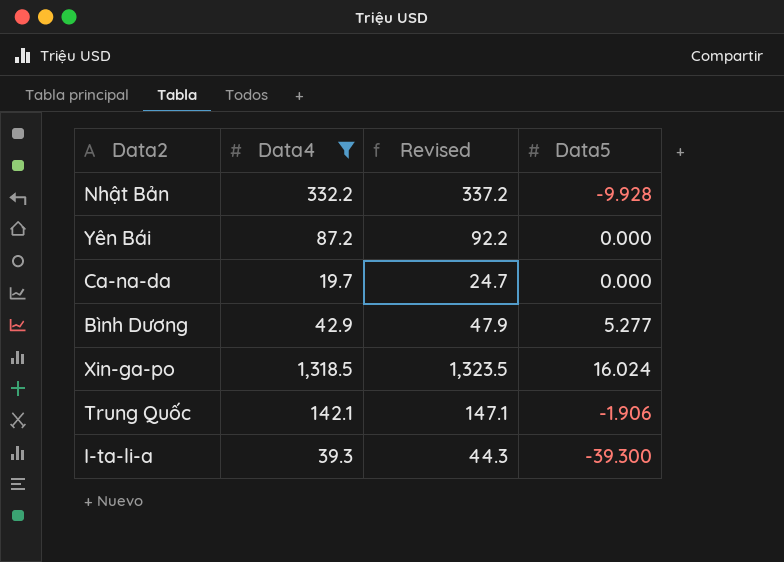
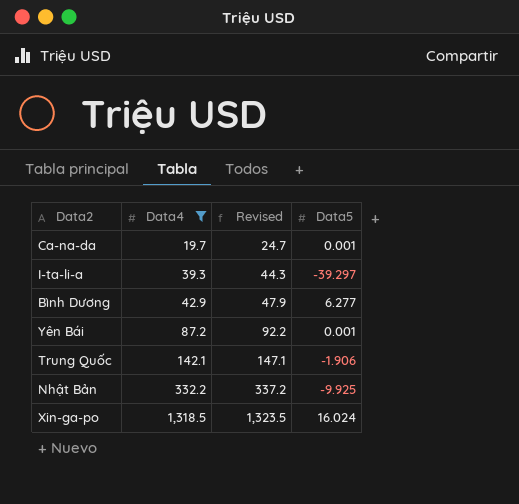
row order: none -> Data4 ascending
Ca-na-da | Data5: 0.000 -> 0.001
I-ta-li-a | Data5: -39.300 -> -39.297
Bình Dương | Data5: 5.277 -> 6.277
Yên Bái | Data5: 0.000 -> 0.001
Nhật Bản | Data5: -9.928 -> -9.925

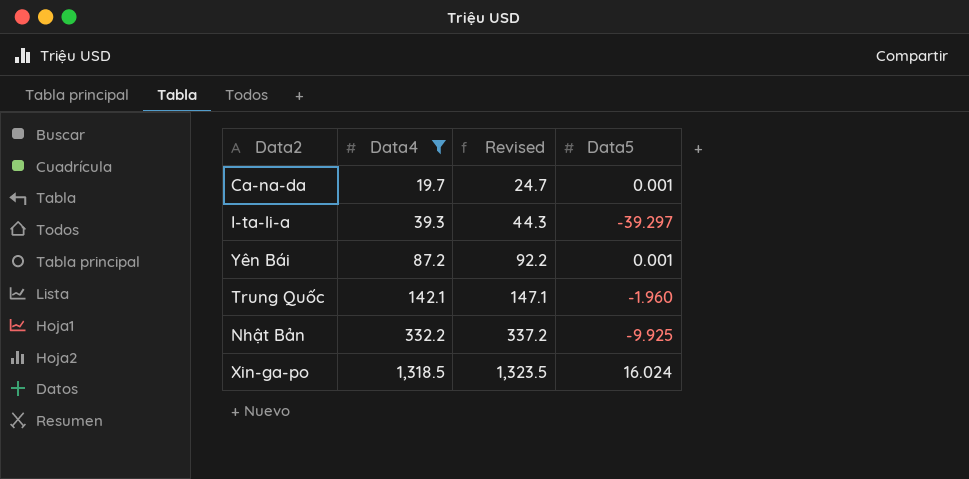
row Bình Dương: 42.9 | 47.9 | 6.277 -> none
Trung Quốc | Data5: -1.906 -> -1.960

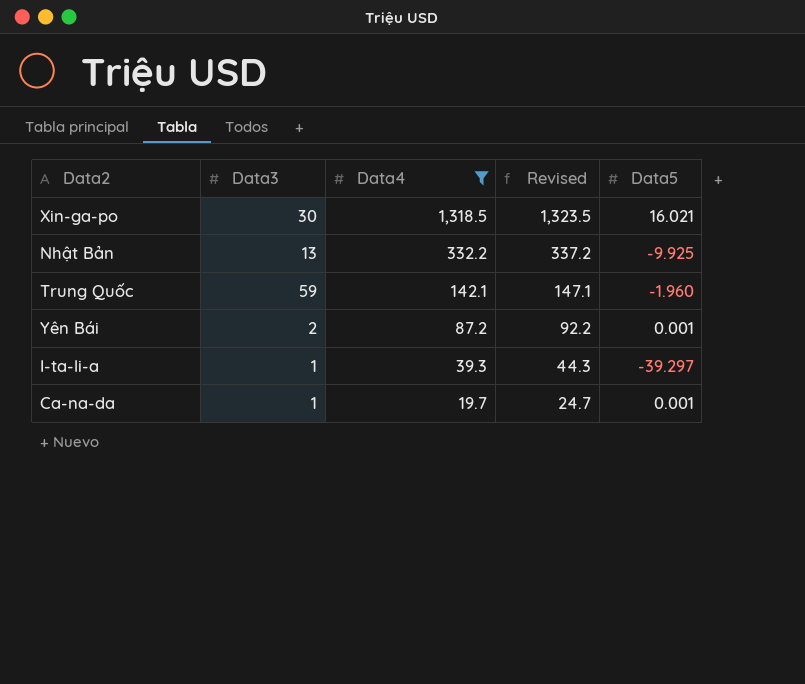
row order: Data4 ascending -> Data4 descending
column Data3 | position: none -> 2
Xin-ga-po | Data5: 16.024 -> 16.021

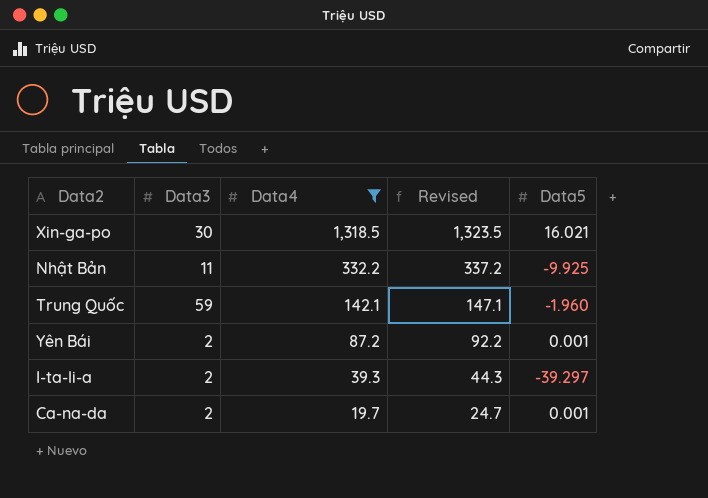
Nhật Bản | Data3: 13 -> 11
I-ta-li-a | Data3: 1 -> 2
Ca-na-da | Data3: 1 -> 2

